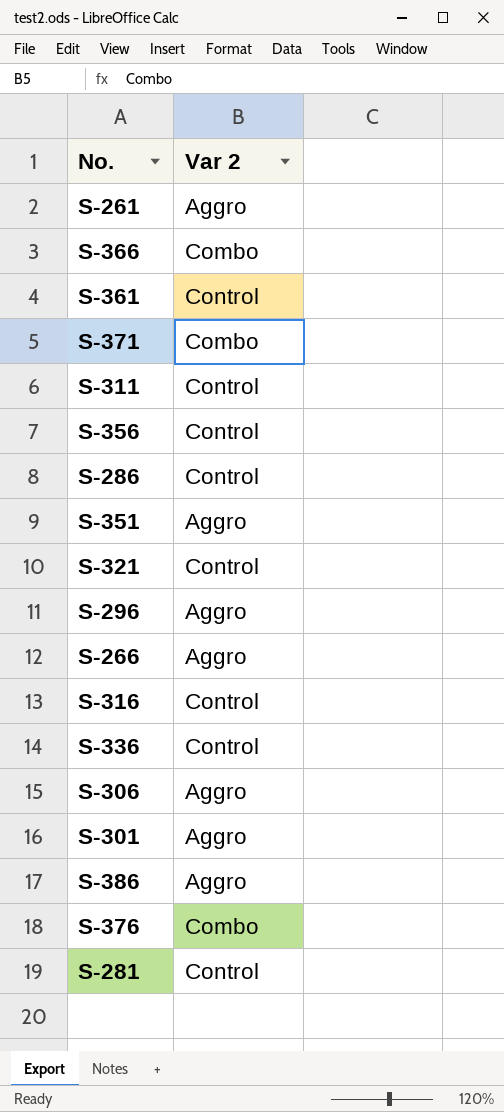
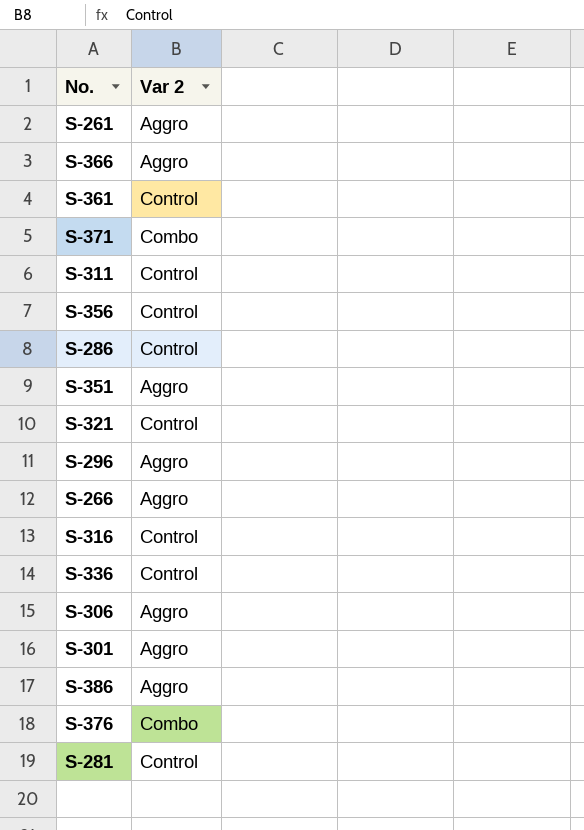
S-366 | Var 2: Combo -> Aggro

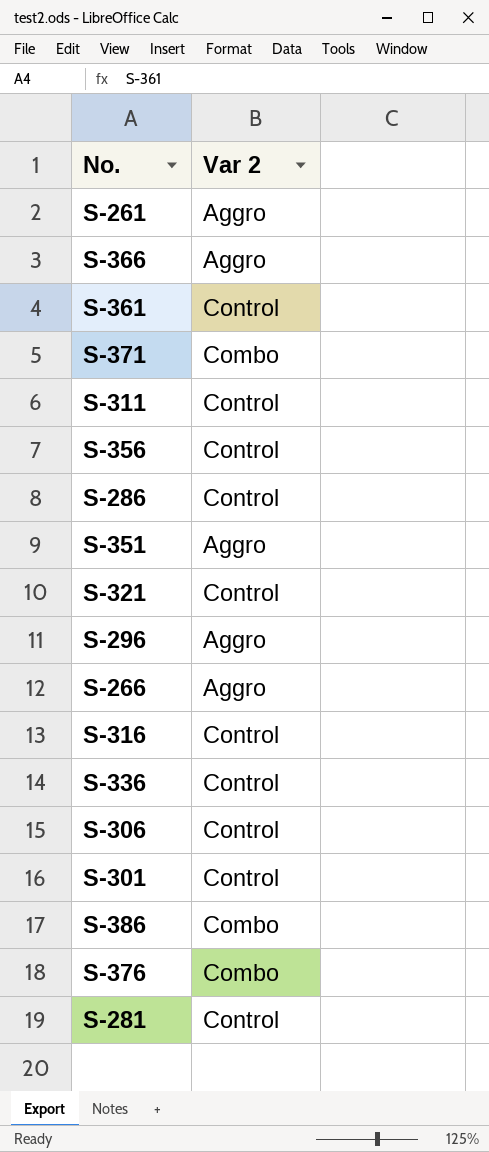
S-306 | Var 2: Aggro -> Control
S-301 | Var 2: Aggro -> Control
S-386 | Var 2: Aggro -> Combo

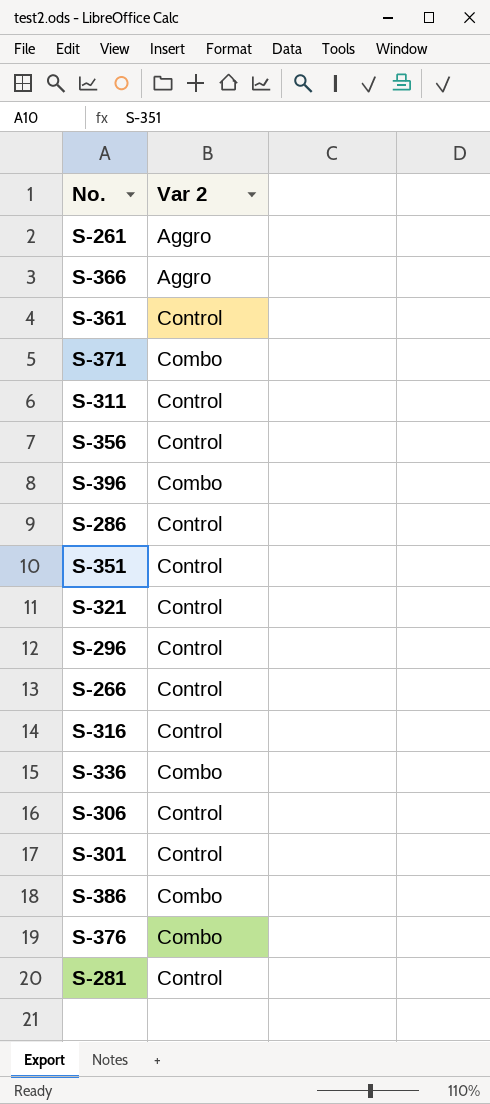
row S-396: none -> Combo
S-351 | Var 2: Aggro -> Control
S-296 | Var 2: Aggro -> Control
S-266 | Var 2: Aggro -> Control
S-336 | Var 2: Control -> Combo

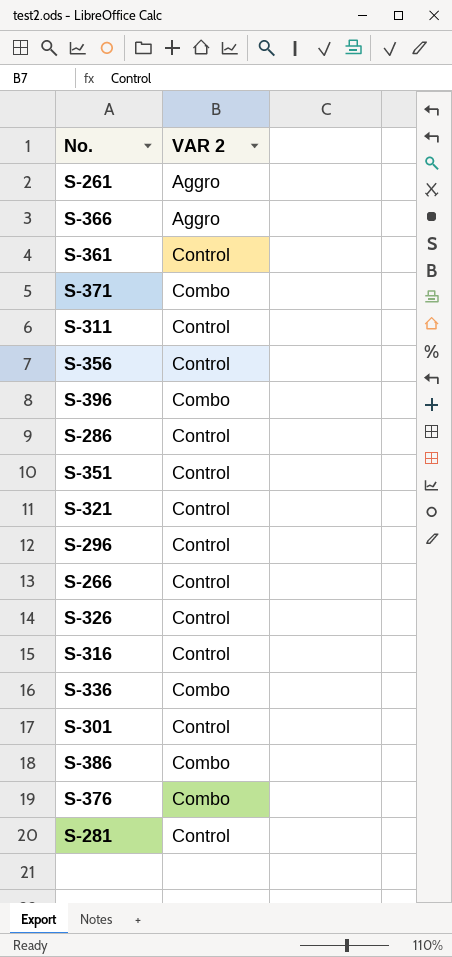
column name: Var 2 -> VAR 2
row S-306: Control -> none
row S-326: none -> Control

